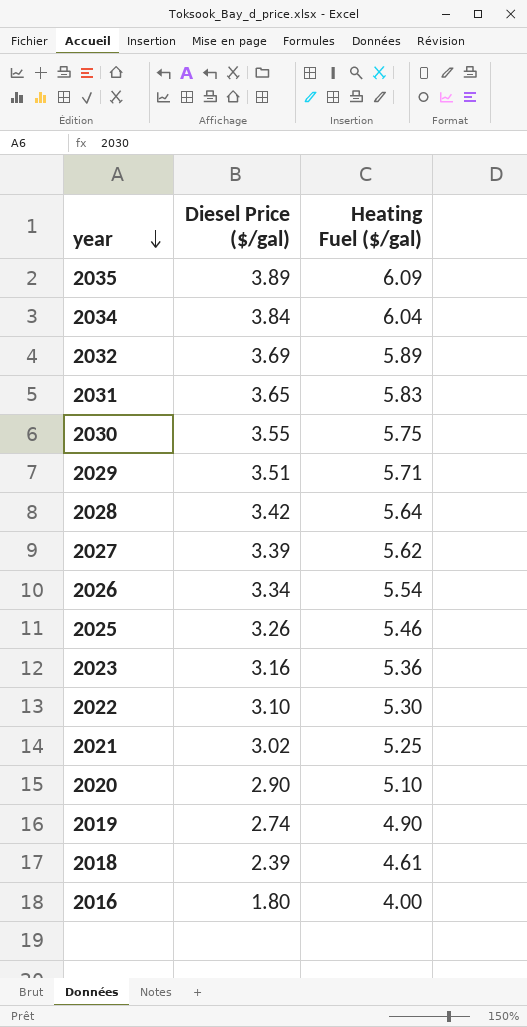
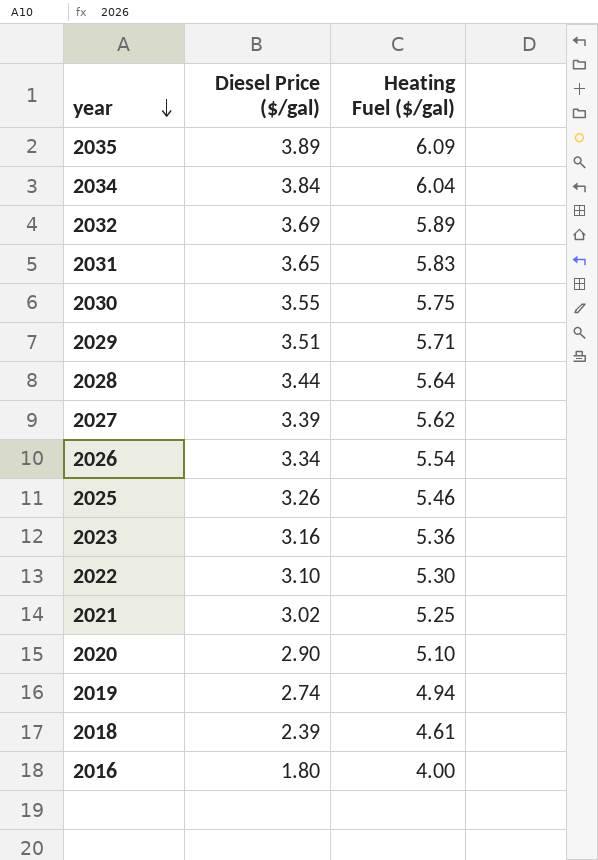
2028 | Diesel Price ($/gal): 3.42 -> 3.44
2019 | Heating Fuel ($/gal): 4.90 -> 4.94

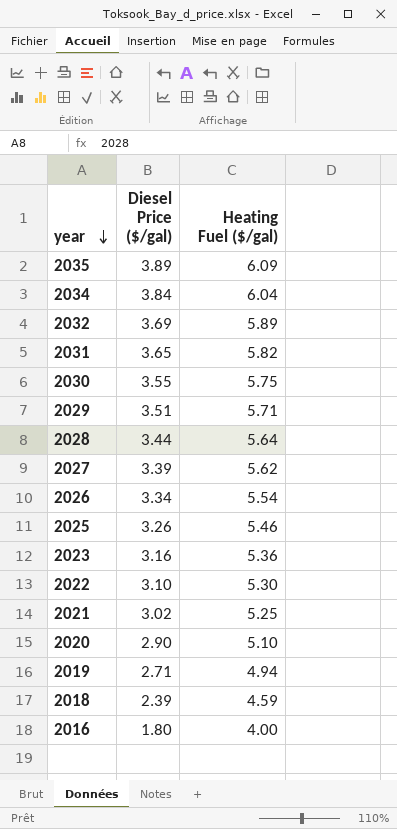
2031 | Heating Fuel ($/gal): 5.83 -> 5.82
2019 | Diesel Price ($/gal): 2.74 -> 2.71
2018 | Heating Fuel ($/gal): 4.61 -> 4.59

